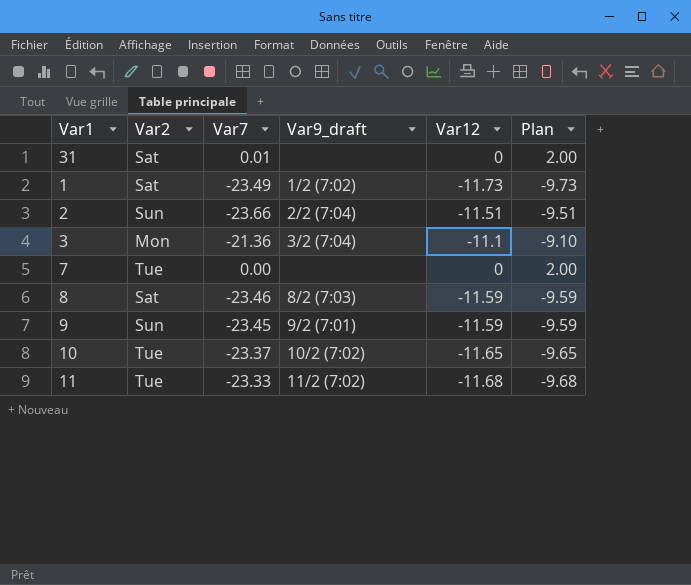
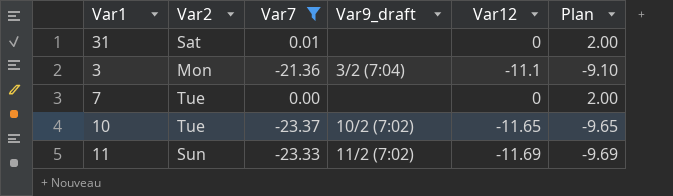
filter: none -> Var7 >= -23.37
11 | Var2: Tue -> Sun
11 | Var12: -11.68 -> -11.69
11 | Plan: -9.68 -> -9.69

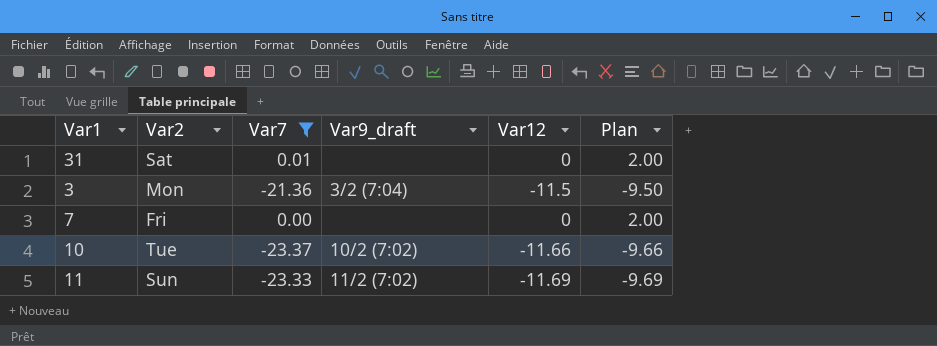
3 | Var12: -11.1 -> -11.5
3 | Plan: -9.10 -> -9.50
7 | Var2: Tue -> Fri
10 | Var12: -11.65 -> -11.66
10 | Plan: -9.65 -> -9.66

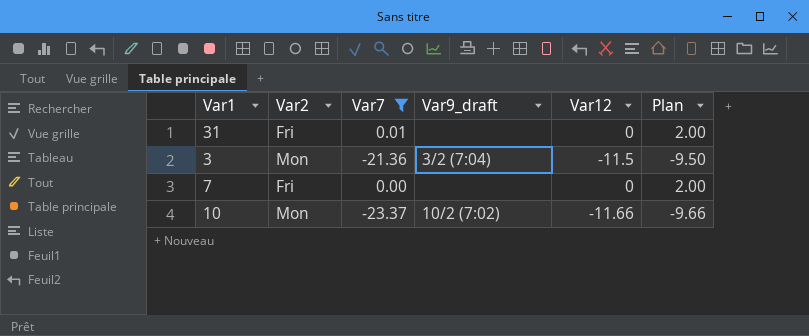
row 11: Sun | -23.33 | 11/2 (7:02) | -11.69 | -9.69 -> none
31 | Var2: Sat -> Fri
10 | Var2: Tue -> Mon

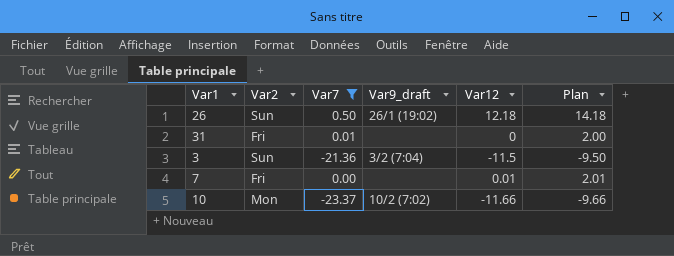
row 26: none -> Sun | 0.50 | 26/1 (19:02) | 12.18 | 14.18
3 | Var2: Mon -> Sun
7 | Var12: 0 -> 0.01
7 | Plan: 2.00 -> 2.01

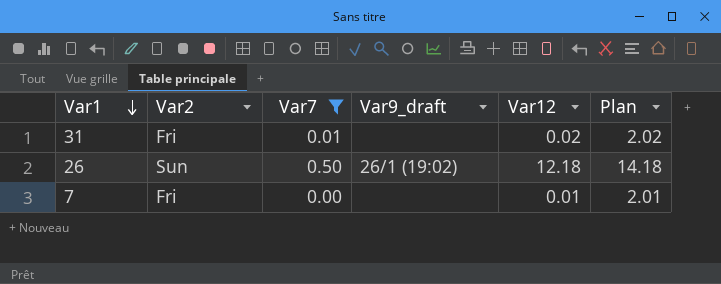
row order: none -> Var1 descending
row 3: Sun | -21.36 | 3/2 (7:04) | -11.5 | -9.50 -> none
row 10: Mon | -23.37 | 10/2 (7:02) | -11.66 | -9.66 -> none
31 | Var12: 0 -> 0.02
31 | Plan: 2.00 -> 2.02

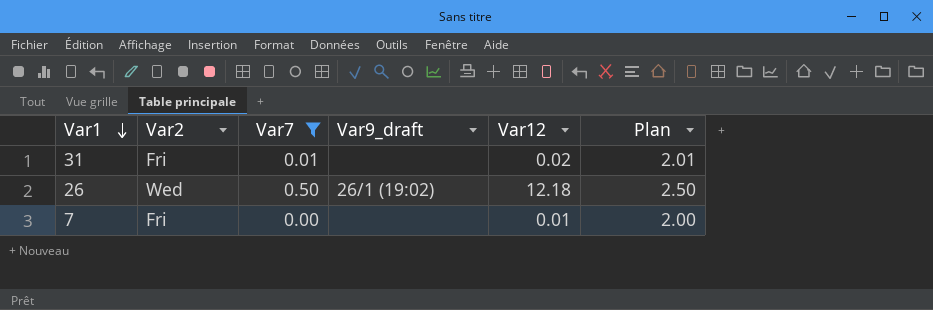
column Plan | formula: [Var12] + 2 -> [Var7] + 2
26 | Var2: Sun -> Wed

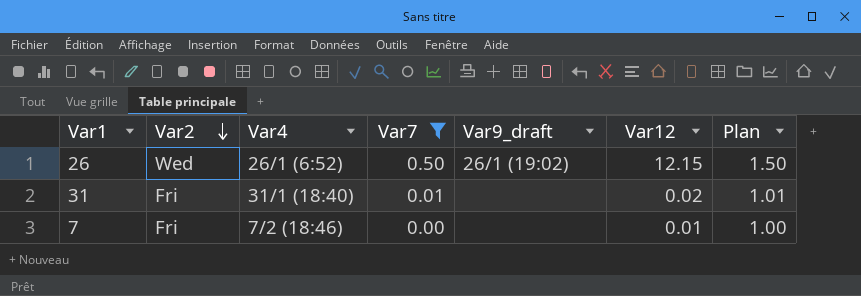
row order: Var1 descending -> Var2 descending
column Var4 | position: none -> 3
column Plan | formula: [Var7] + 2 -> [Var7] + 1
26 | Var12: 12.18 -> 12.15

